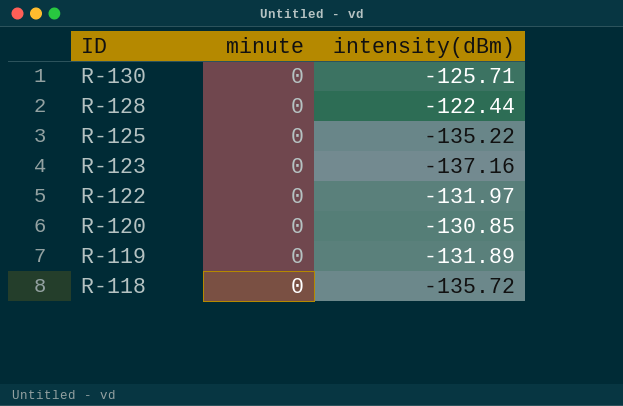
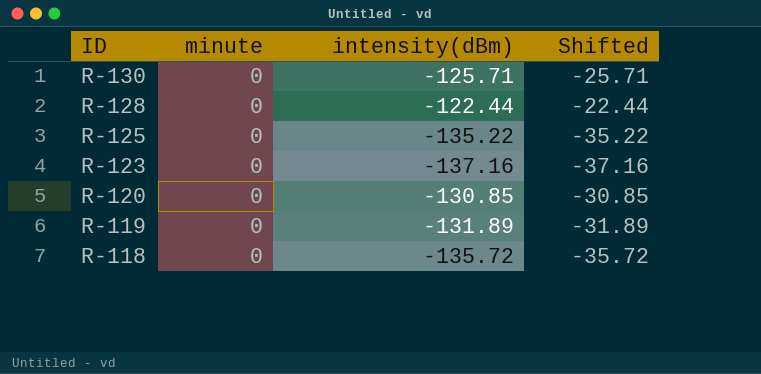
column Shifted | formula: none -> [intensity(dBm)] + 100
row R-122: 0 | -131.97 -> none

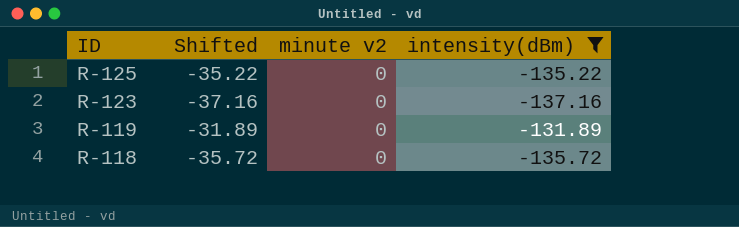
filter: none -> intensity(dBm) <= -131.89
column Shifted | position: 4 -> 2
column name: minute -> minute v2

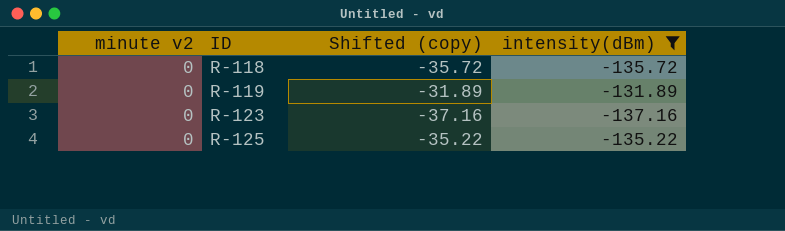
row order: ID descending -> ID ascending
column minute v2 | position: 3 -> 1
column name: Shifted -> Shifted (copy)

